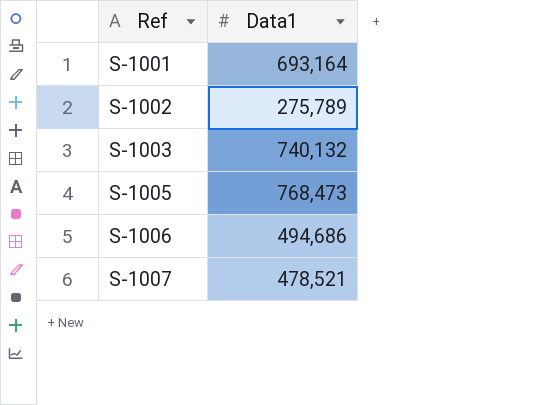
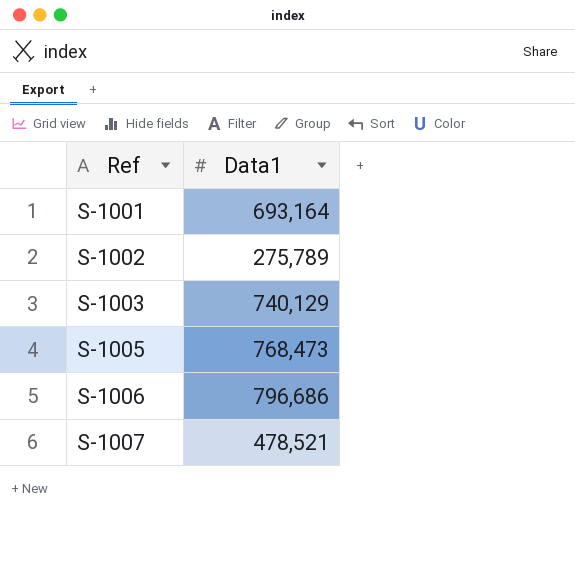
S-1003 | Data1: 740,132 -> 740,129
S-1006 | Data1: 494,686 -> 796,686

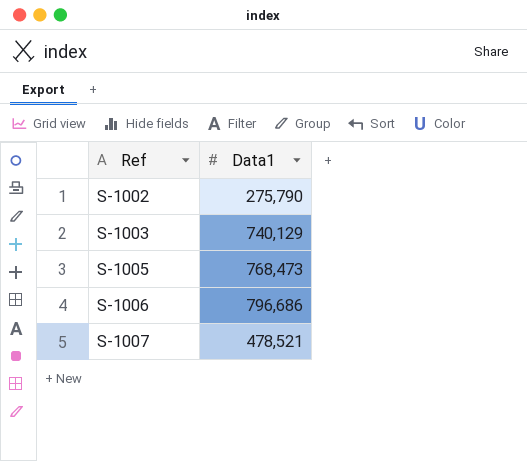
row S-1001: 693,164 -> none
S-1002 | Data1: 275,789 -> 275,790

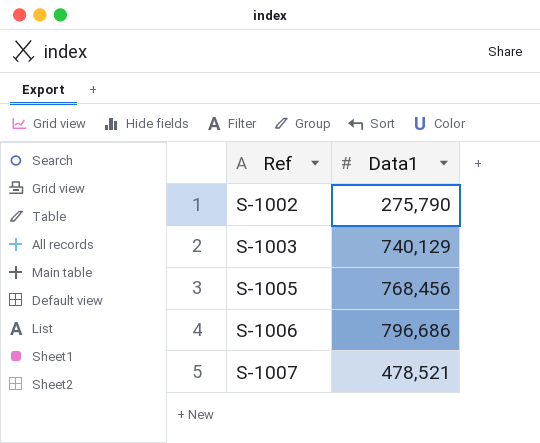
S-1005 | Data1: 768,473 -> 768,456

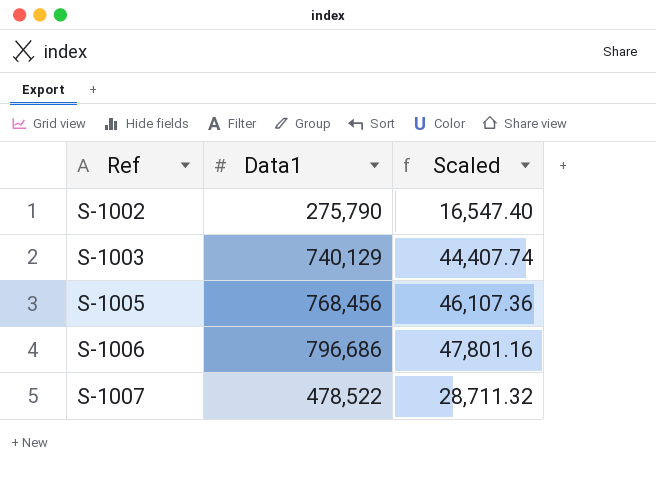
column Scaled | formula: none -> [Data1] * 0.06
S-1007 | Data1: 478,521 -> 478,522

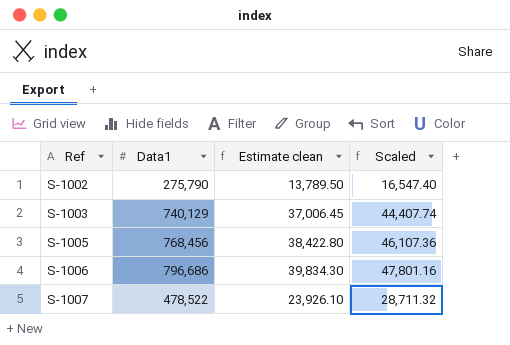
column Estimate clean | formula: none -> [Data1] * 0.05

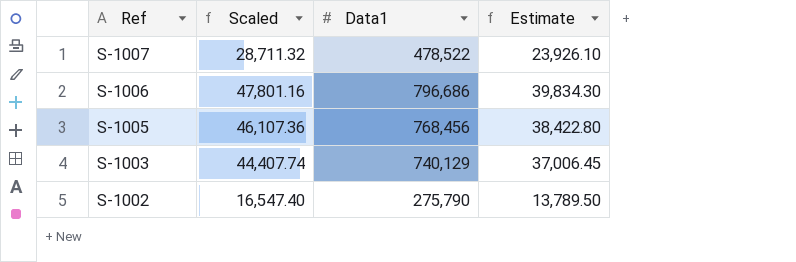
row order: Ref ascending -> Ref descending
column Scaled | position: 4 -> 2
column name: Estimate clean -> Estimate

